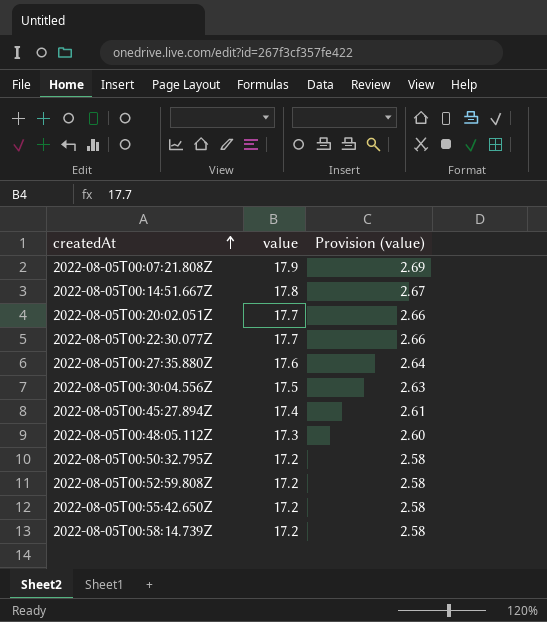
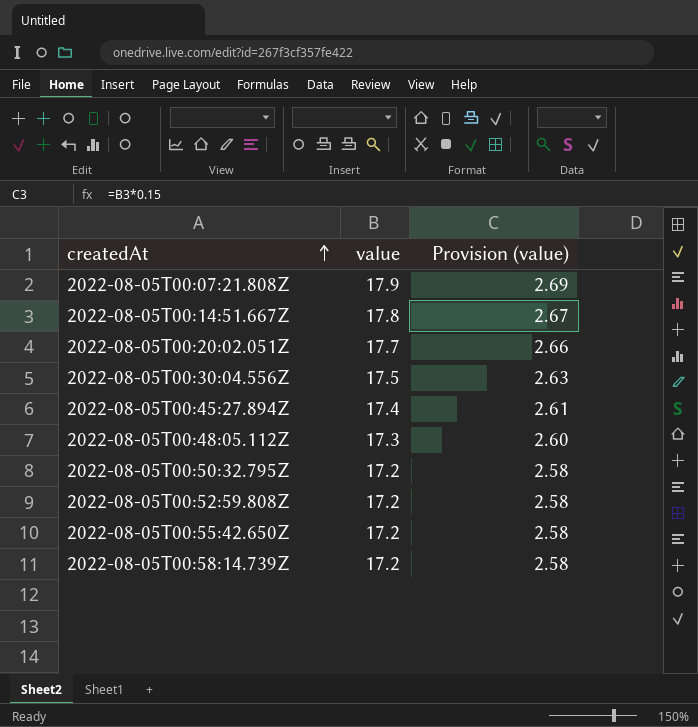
row 2022-08-05T00:22:30.077Z: 17.7 | 2.66 -> none
row 2022-08-05T00:27:35.880Z: 17.6 | 2.64 -> none

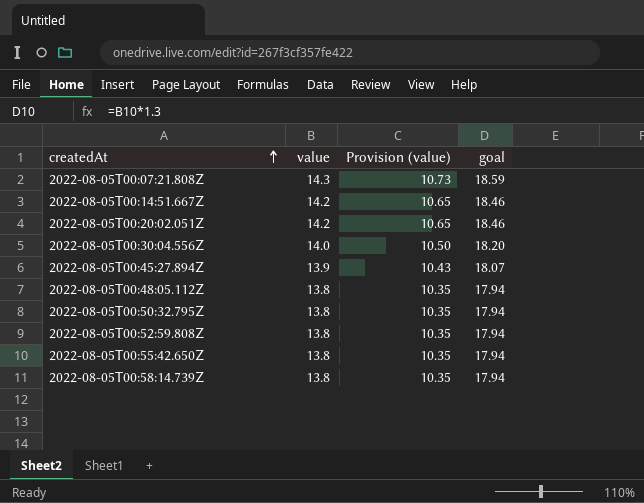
column Provision (value) | formula: [value] * 0.15 -> [value] * 0.75
column goal | formula: none -> [value] * 1.3
2022-08-05T00:07:21.808Z | value: 17.9 -> 14.3
2022-08-05T00:14:51.667Z | value: 17.8 -> 14.2
2022-08-05T00:20:02.051Z | value: 17.7 -> 14.2
2022-08-05T00:30:04.556Z | value: 17.5 -> 14.0
2022-08-05T00:45:27.894Z | value: 17.4 -> 13.9
2022-08-05T00:48:05.112Z | value: 17.3 -> 13.8
2022-08-05T00:50:32.795Z | value: 17.2 -> 13.8
2022-08-05T00:52:59.808Z | value: 17.2 -> 13.8
2022-08-05T00:55:42.650Z | value: 17.2 -> 13.8
2022-08-05T00:58:14.739Z | value: 17.2 -> 13.8

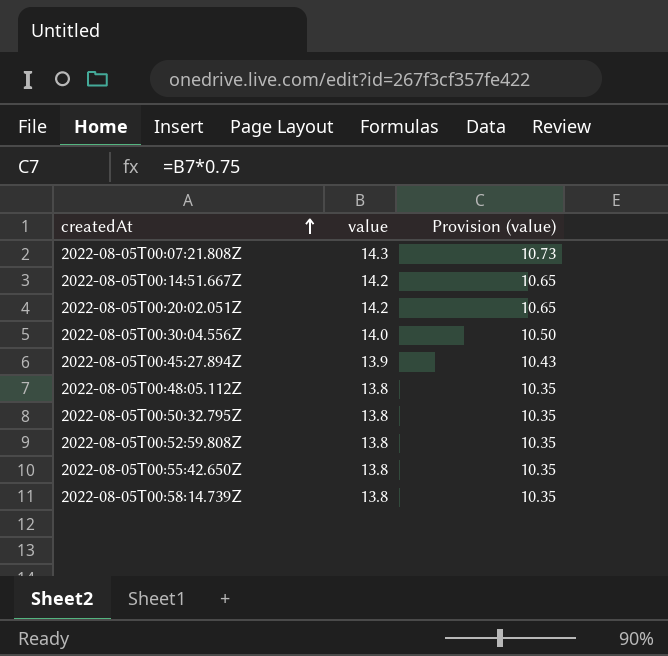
column goal | formula: [value] * 1.3 -> none

